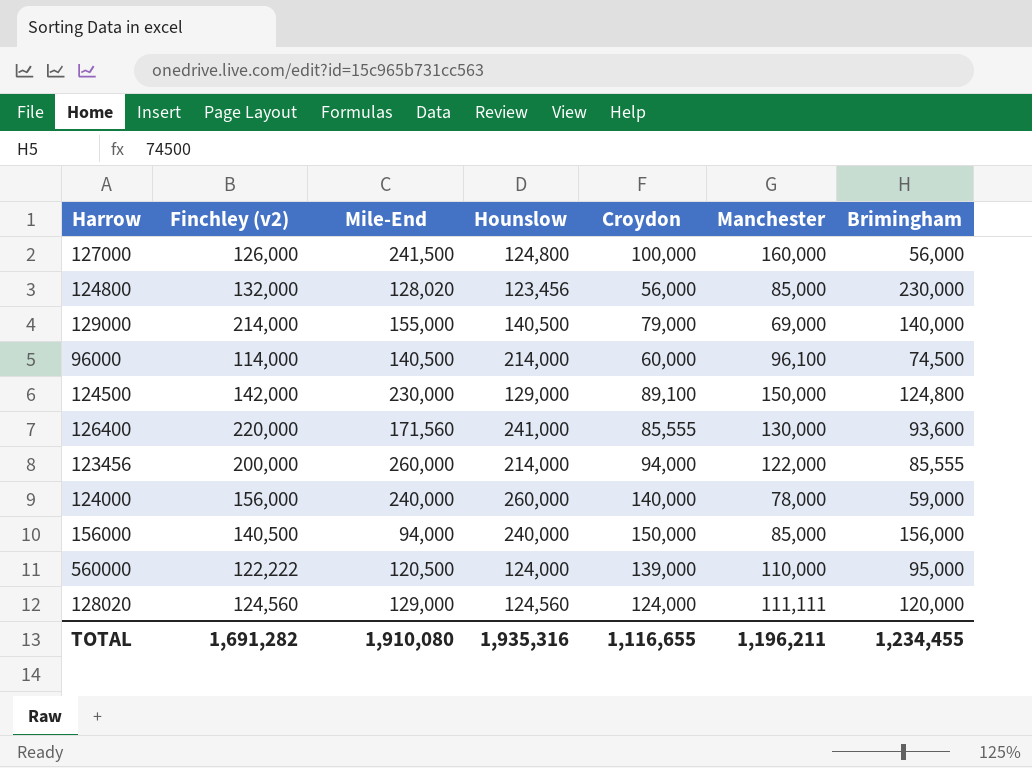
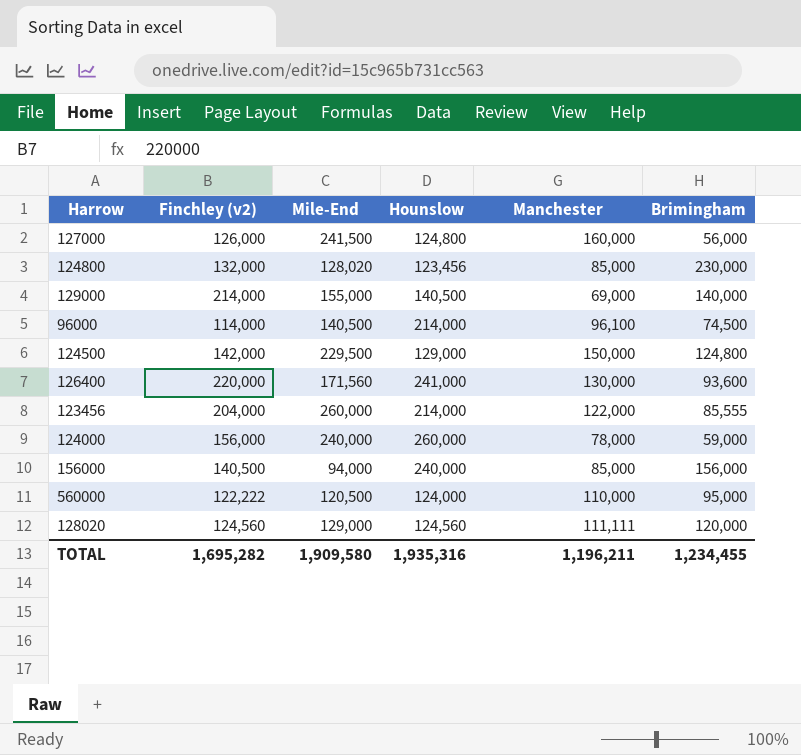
column Croydon | position: 5 -> none
124500 | Mile-End: 230,000 -> 229,500
123456 | Finchley (v2): 200,000 -> 204,000
TOTAL | Finchley (v2): 1,691,282 -> 1,695,282
TOTAL | Mile-End: 1,910,080 -> 1,909,580

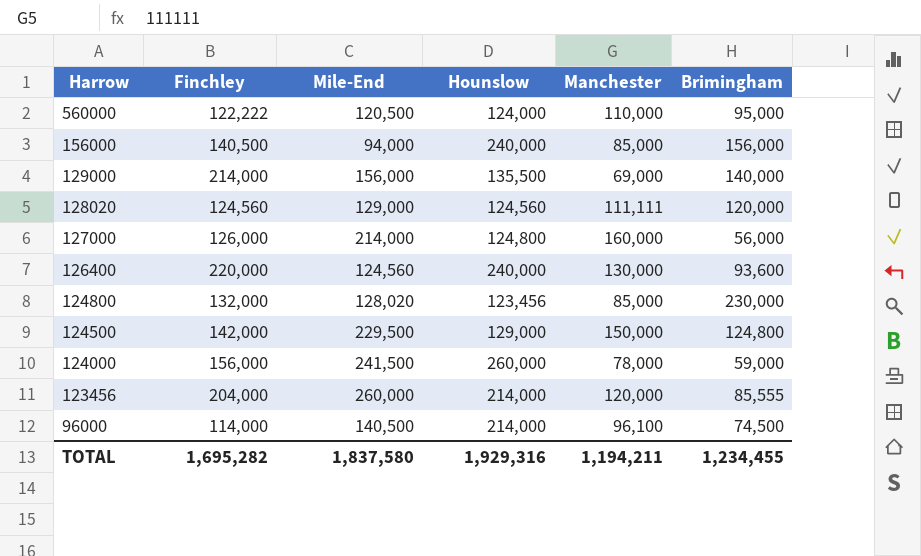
row order: none -> Harrow descending
column name: Finchley (v2) -> Finchley
129000 | Mile-End: 155,000 -> 156,000
129000 | Hounslow: 140,500 -> 135,500
127000 | Mile-End: 241,500 -> 214,000
126400 | Mile-End: 171,560 -> 124,560
126400 | Hounslow: 241,000 -> 240,000
124000 | Mile-End: 240,000 -> 241,500
123456 | Manchester: 122,000 -> 120,000
TOTAL | Mile-End: 1,909,580 -> 1,837,580
TOTAL | Hounslow: 1,935,316 -> 1,929,316
TOTAL | Manchester: 1,196,211 -> 1,194,211

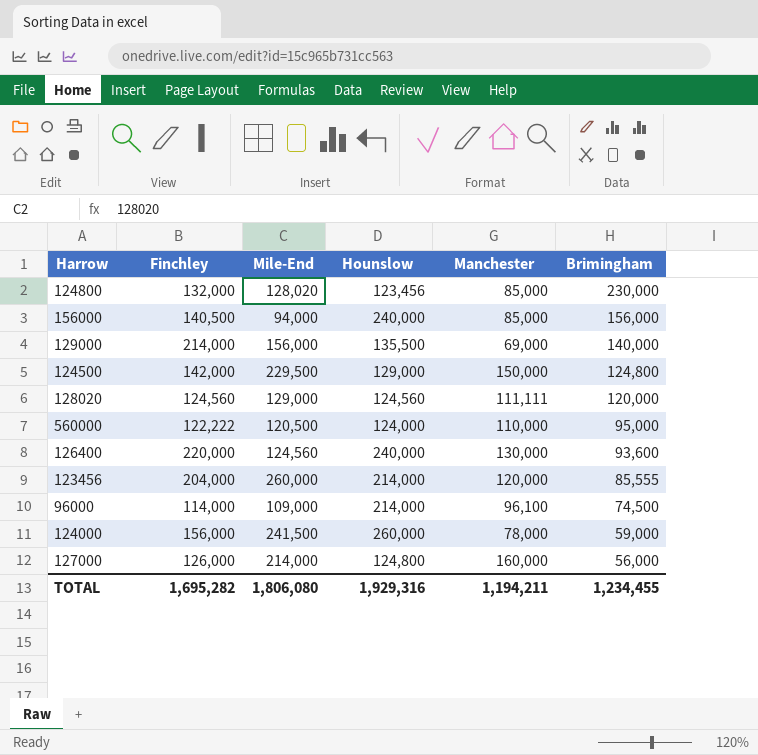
row order: Harrow descending -> Brimingham descending
96000 | Mile-End: 140,500 -> 109,000
TOTAL | Mile-End: 1,837,580 -> 1,806,080

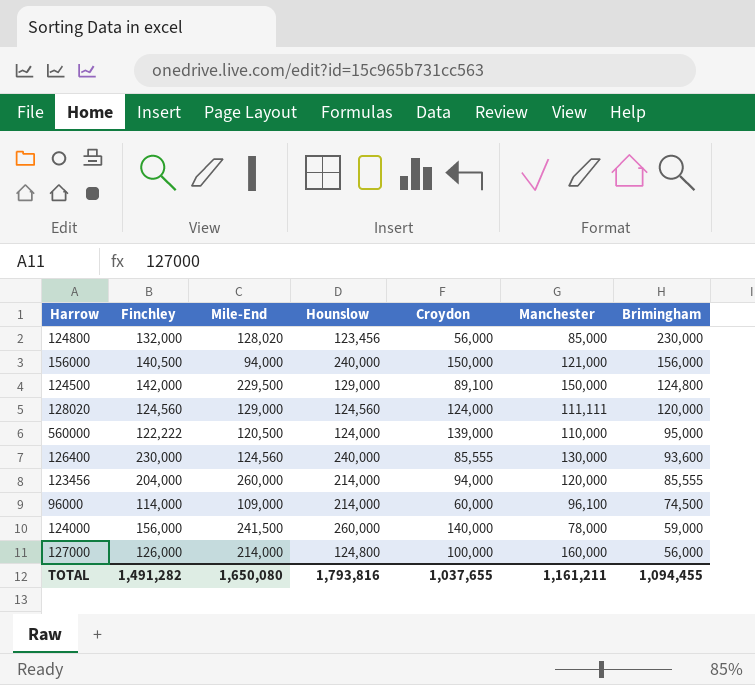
column Croydon | position: none -> 5
row 129000: 214,000 | 156,000 | 135,500 | 69,000 | 140,000 -> none
156000 | Manchester: 85,000 -> 121,000
126400 | Finchley: 220,000 -> 230,000
TOTAL | Finchley: 1,695,282 -> 1,491,282
TOTAL | Mile-End: 1,806,080 -> 1,650,080
TOTAL | Hounslow: 1,929,316 -> 1,793,816
TOTAL | Manchester: 1,194,211 -> 1,161,211
TOTAL | Brimingham: 1,234,455 -> 1,094,455

